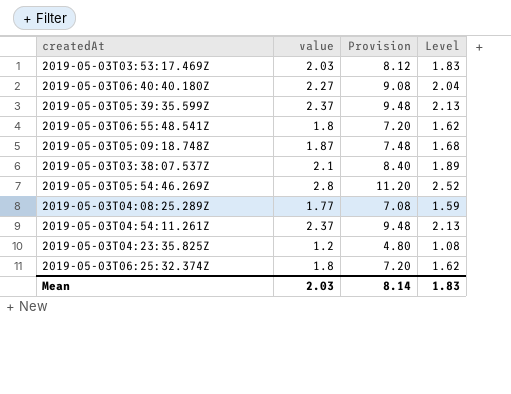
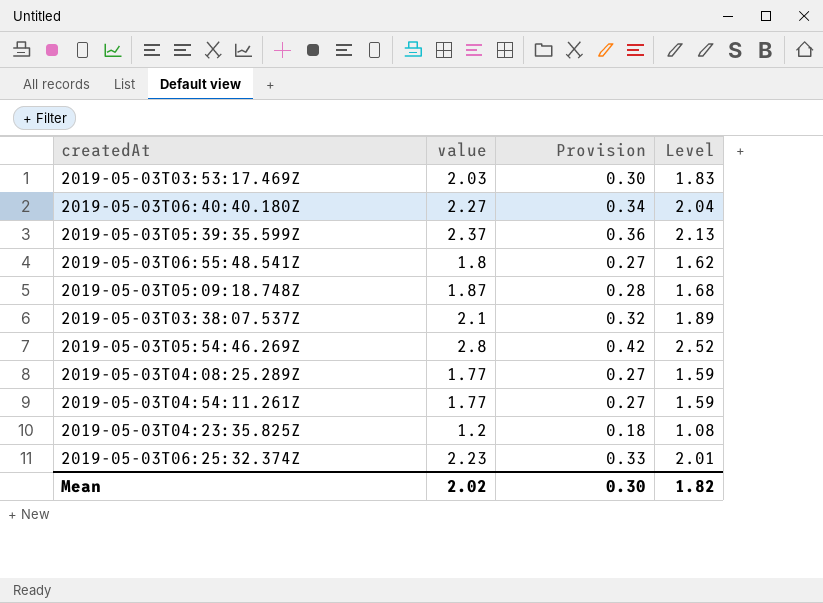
column Provision | formula: [value] * 4 -> [value] * 0.15
2019-05-03T04:54:11.261Z | value: 2.37 -> 1.77
2019-05-03T04:54:11.261Z | Level: 2.13 -> 1.59
2019-05-03T06:25:32.374Z | value: 1.8 -> 2.23
2019-05-03T06:25:32.374Z | Level: 1.62 -> 2.01
Mean | value: 2.03 -> 2.02
Mean | Provision: 8.14 -> 0.30
Mean | Level: 1.83 -> 1.82

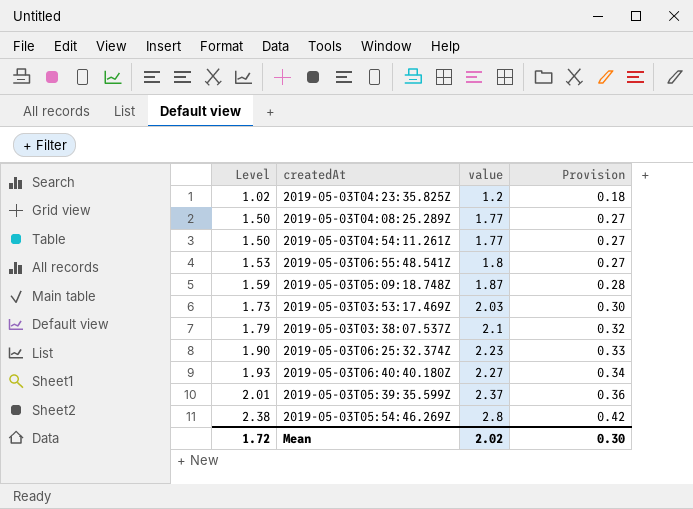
row order: none -> Level ascending
column Level | formula: [value] * 0.9 -> [value] * 0.85
column Level | position: 4 -> 1
Mean | Level: 1.82 -> 1.72

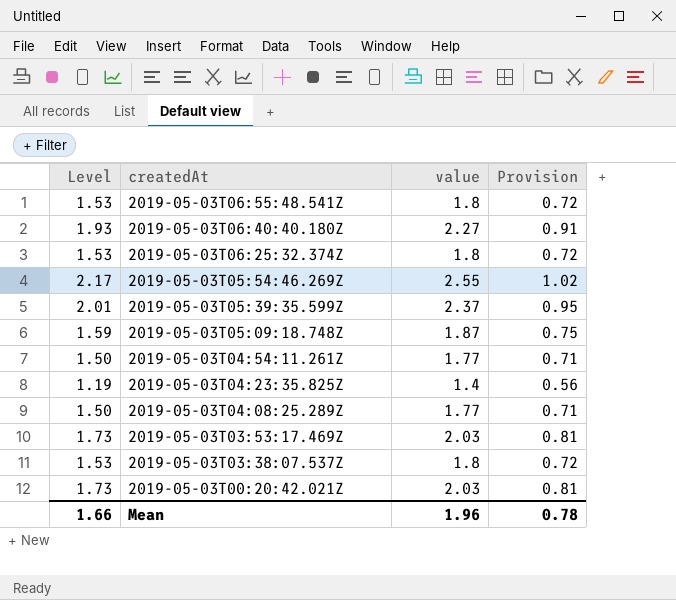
row order: Level ascending -> createdAt descending
column Provision | formula: [value] * 0.15 -> [value] * 0.4
2019-05-03T06:25:32.374Z | Level: 1.90 -> 1.53
2019-05-03T06:25:32.374Z | value: 2.23 -> 1.8
2019-05-03T05:54:46.269Z | Level: 2.38 -> 2.17
2019-05-03T05:54:46.269Z | value: 2.8 -> 2.55
2019-05-03T04:23:35.825Z | Level: 1.02 -> 1.19
2019-05-03T04:23:35.825Z | value: 1.2 -> 1.4
2019-05-03T03:38:07.537Z | Level: 1.79 -> 1.53
2019-05-03T03:38:07.537Z | value: 2.1 -> 1.8
row 2019-05-03T00:20:42.021Z: none -> 1.73 | 2.03 | 0.81
Mean | Level: 1.72 -> 1.66
Mean | value: 2.02 -> 1.96
Mean | Provision: 0.30 -> 0.78

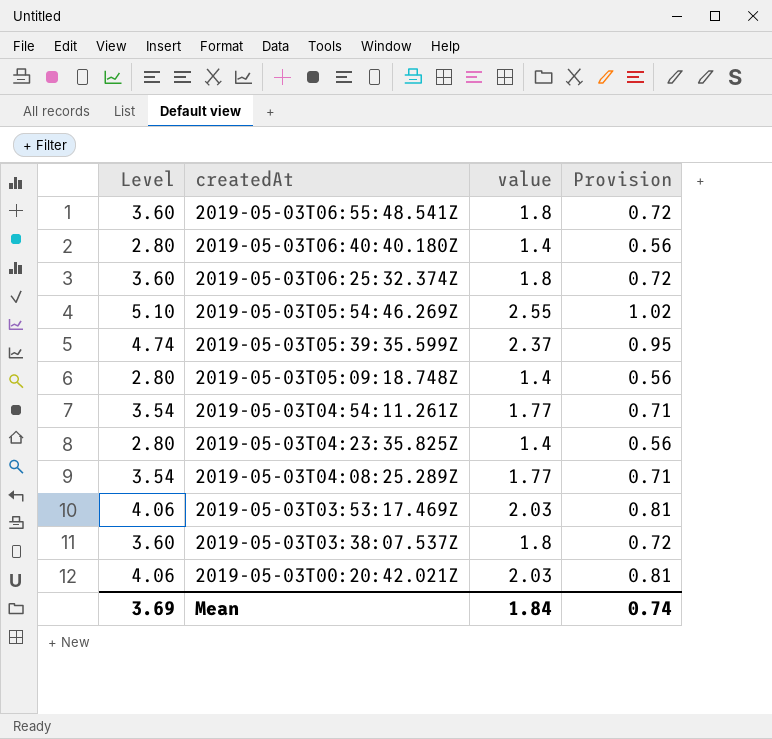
column Level | formula: [value] * 0.85 -> [value] * 2
2019-05-03T06:40:40.180Z | value: 2.27 -> 1.4
2019-05-03T06:40:40.180Z | Provision: 0.91 -> 0.56
2019-05-03T05:09:18.748Z | value: 1.87 -> 1.4
2019-05-03T05:09:18.748Z | Provision: 0.75 -> 0.56
Mean | Level: 1.66 -> 3.69
Mean | value: 1.96 -> 1.84
Mean | Provision: 0.78 -> 0.74

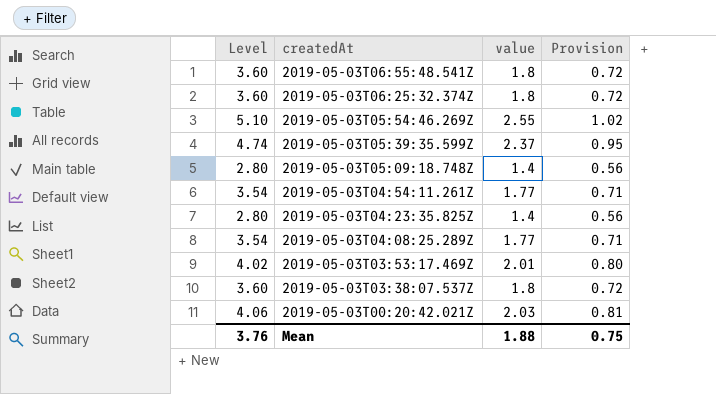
row 2019-05-03T06:40:40.180Z: 2.80 | 1.4 | 0.56 -> none
2019-05-03T03:53:17.469Z | Level: 4.06 -> 4.02
2019-05-03T03:53:17.469Z | value: 2.03 -> 2.01
2019-05-03T03:53:17.469Z | Provision: 0.81 -> 0.80
Mean | Level: 3.69 -> 3.76
Mean | value: 1.84 -> 1.88
Mean | Provision: 0.74 -> 0.75

